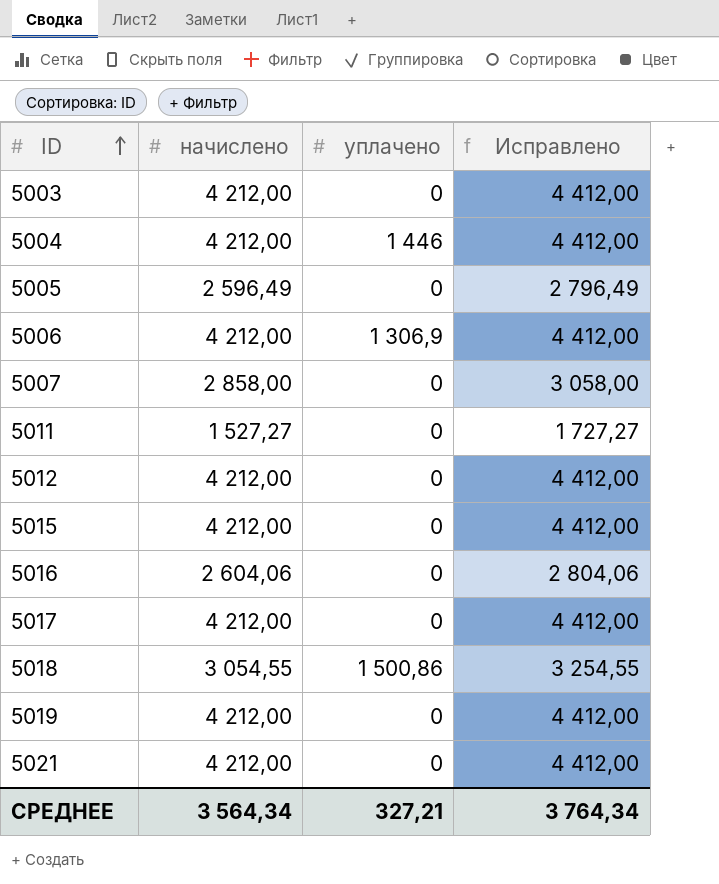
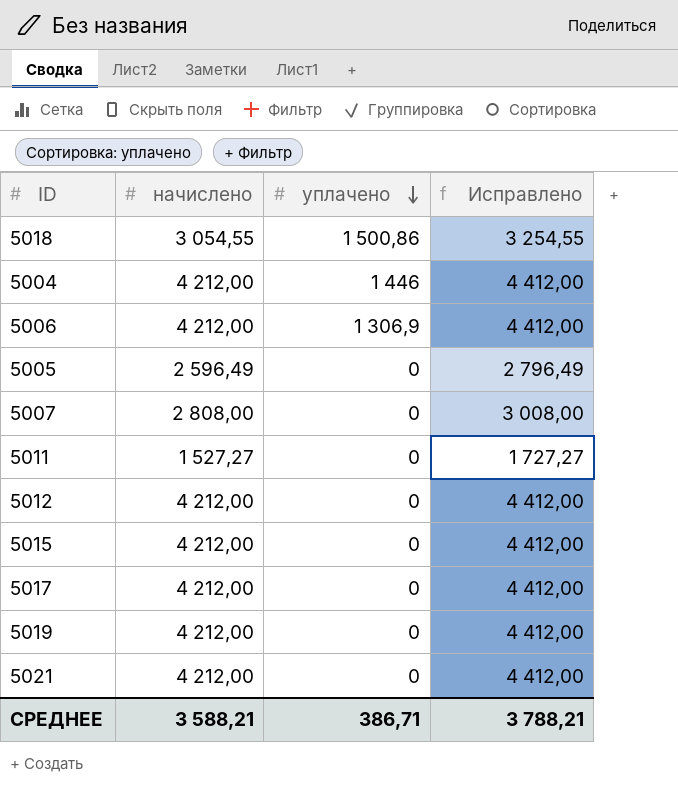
row order: ID ascending -> уплачено descending
row 5003: 4 212,00 | 0 | 4 412,00 -> none
row 5016: 2 604,06 | 0 | 2 804,06 -> none
5007 | начислено: 2 858,00 -> 2 808,00
5007 | Исправлено: 3 058,00 -> 3 008,00
СРЕДНЕЕ | начислено: 3 564,34 -> 3 588,21
СРЕДНЕЕ | уплачено: 327,21 -> 386,71
СРЕДНЕЕ | Исправлено: 3 764,34 -> 3 788,21

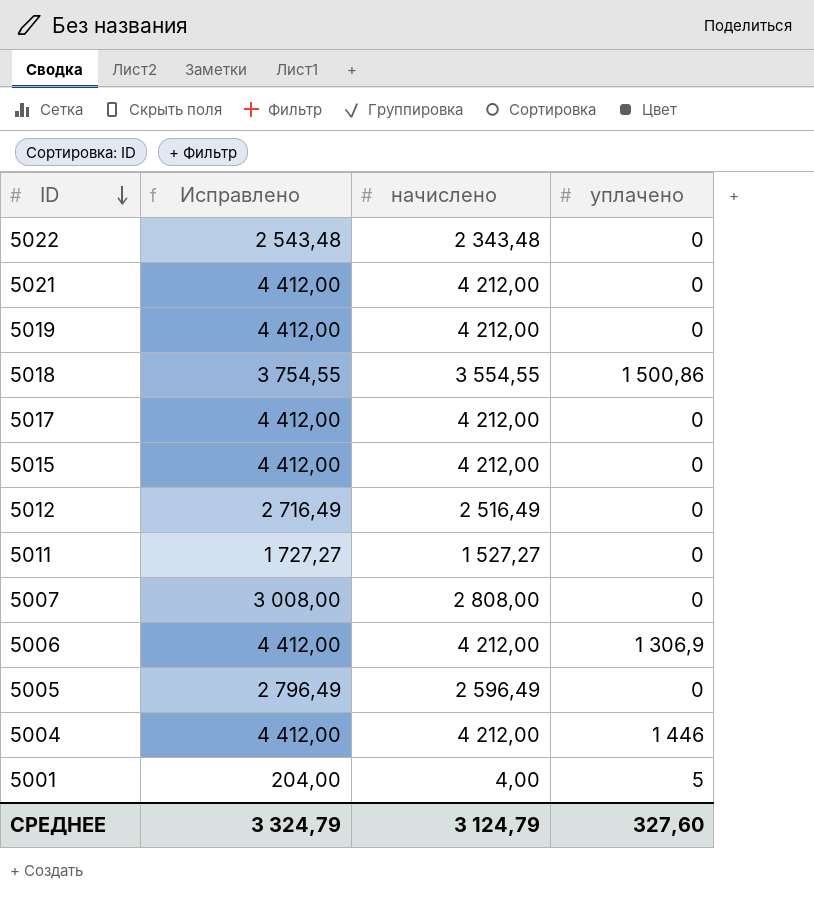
row order: уплачено descending -> ID descending
column Исправлено | position: 4 -> 2
row 5022: none -> 2 543,48 | 2 343,48 | 0
5018 | Исправлено: 3 254,55 -> 3 754,55
5018 | начислено: 3 054,55 -> 3 554,55
5012 | Исправлено: 4 412,00 -> 2 716,49
5012 | начислено: 4 212,00 -> 2 516,49
row 5001: none -> 204,00 | 4,00 | 5
СРЕДНЕЕ | Исправлено: 3 788,21 -> 3 324,79
СРЕДНЕЕ | начислено: 3 588,21 -> 3 124,79
СРЕДНЕЕ | уплачено: 386,71 -> 327,60

